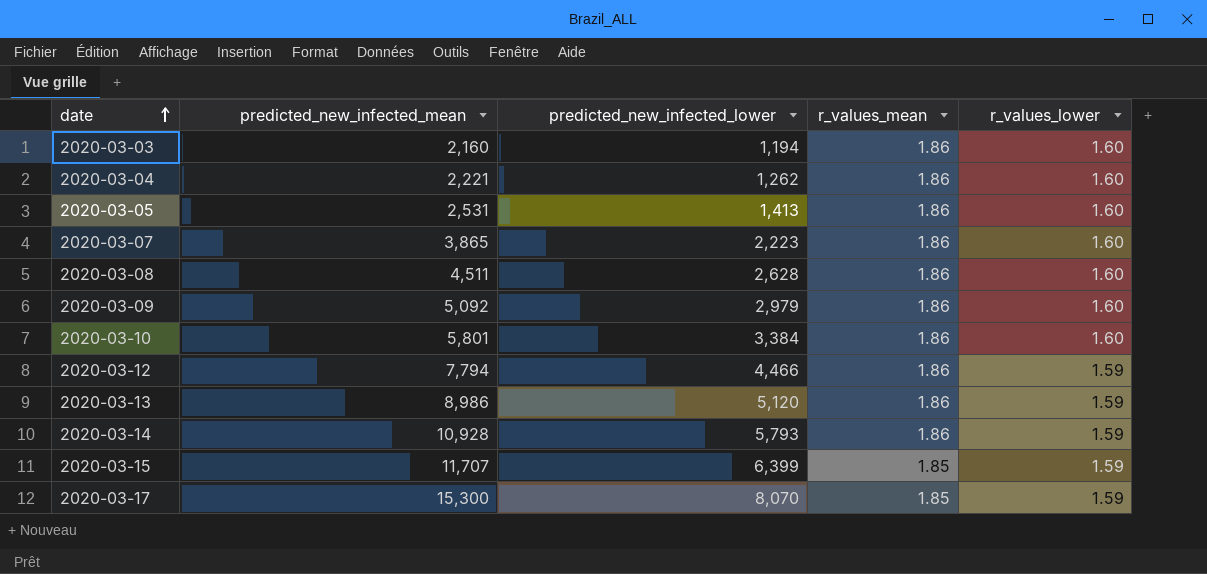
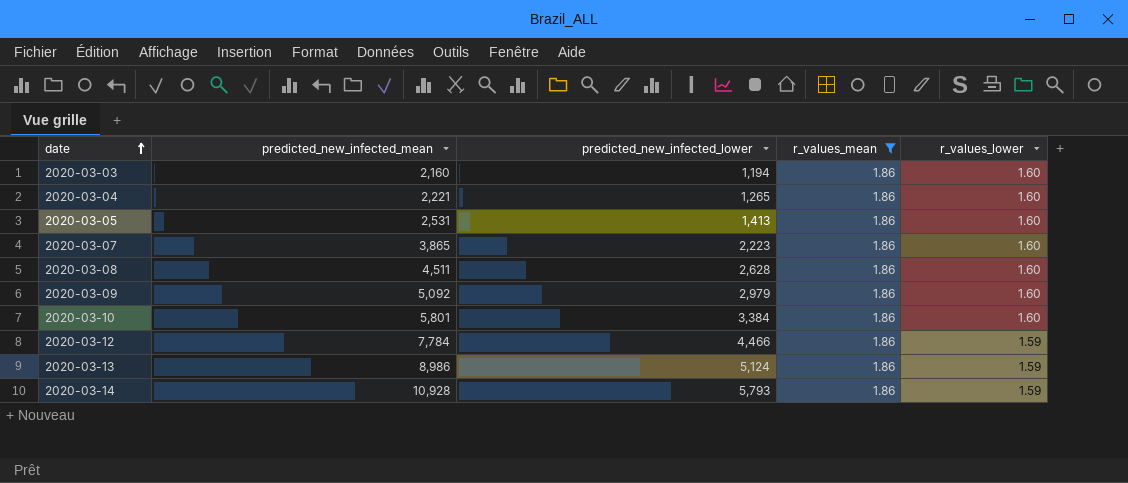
filter: none -> r_values_mean = 1.86
2020-03-04 | predicted_new_infected_lower: 1,262 -> 1,265
2020-03-12 | predicted_new_infected_mean: 7,794 -> 7,784
2020-03-13 | predicted_new_infected_lower: 5,120 -> 5,124

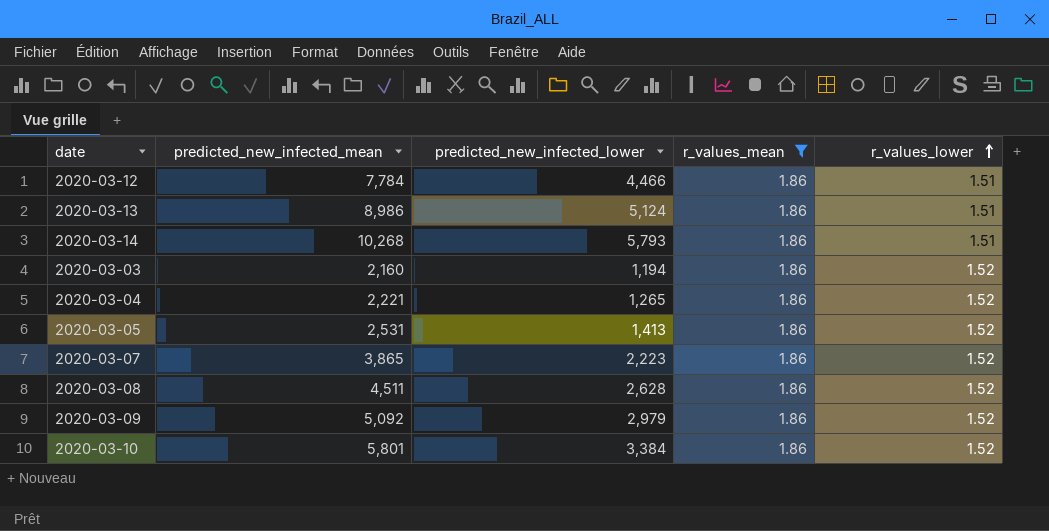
row order: date ascending -> r_values_lower ascending
2020-03-12 | r_values_lower: 1.59 -> 1.51
2020-03-13 | r_values_lower: 1.59 -> 1.51
2020-03-14 | predicted_new_infected_mean: 10,928 -> 10,268
2020-03-14 | r_values_lower: 1.59 -> 1.51
2020-03-03 | r_values_lower: 1.60 -> 1.52
2020-03-04 | r_values_lower: 1.60 -> 1.52
2020-03-05 | r_values_lower: 1.60 -> 1.52
2020-03-07 | r_values_lower: 1.60 -> 1.52
2020-03-08 | r_values_lower: 1.60 -> 1.52
2020-03-09 | r_values_lower: 1.60 -> 1.52
2020-03-10 | r_values_lower: 1.60 -> 1.52

